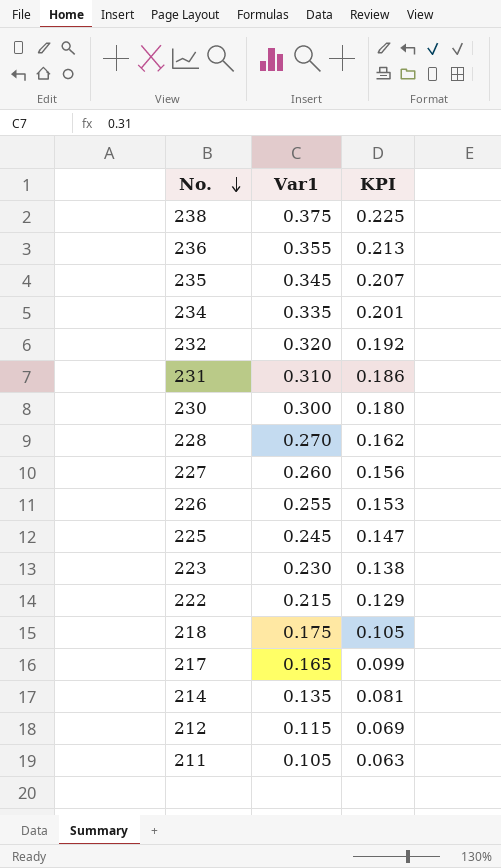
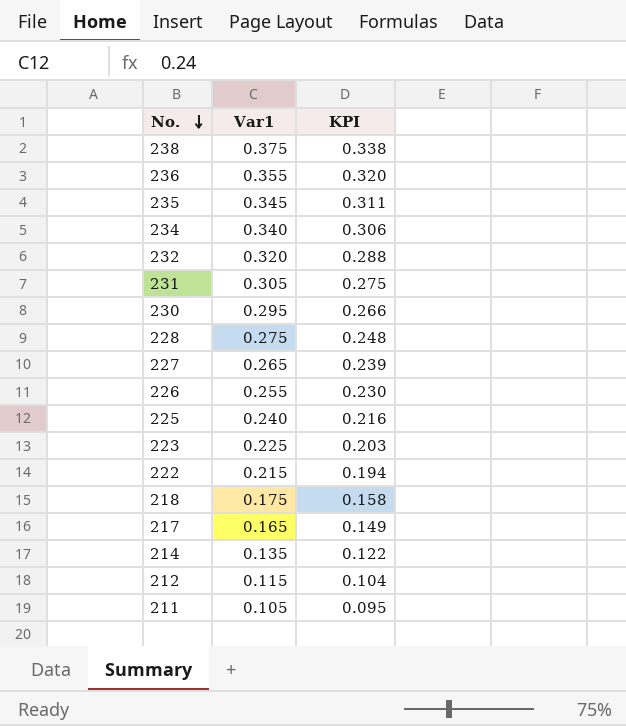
column KPI | formula: [Var1] * 0.6 -> [Var1] * 0.9
234 | Var1: 0.335 -> 0.340
231 | Var1: 0.310 -> 0.305
230 | Var1: 0.300 -> 0.295
228 | Var1: 0.270 -> 0.275
227 | Var1: 0.260 -> 0.265
225 | Var1: 0.245 -> 0.240
223 | Var1: 0.230 -> 0.225

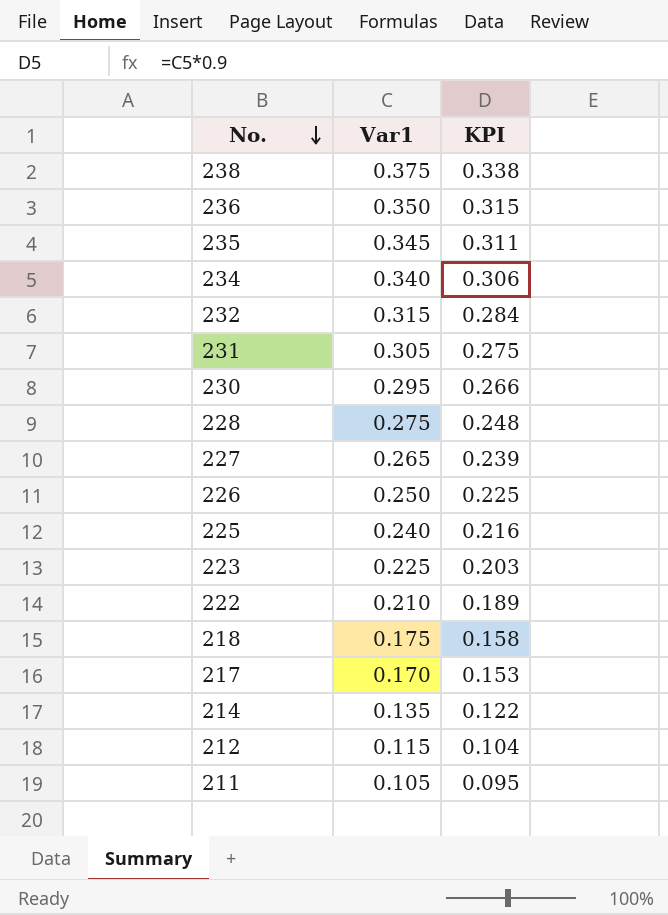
236 | Var1: 0.355 -> 0.350
236 | KPI: 0.320 -> 0.315
232 | Var1: 0.320 -> 0.315
232 | KPI: 0.288 -> 0.284
226 | Var1: 0.255 -> 0.250
226 | KPI: 0.230 -> 0.225
222 | Var1: 0.215 -> 0.210
222 | KPI: 0.194 -> 0.189
217 | Var1: 0.165 -> 0.170
217 | KPI: 0.149 -> 0.153

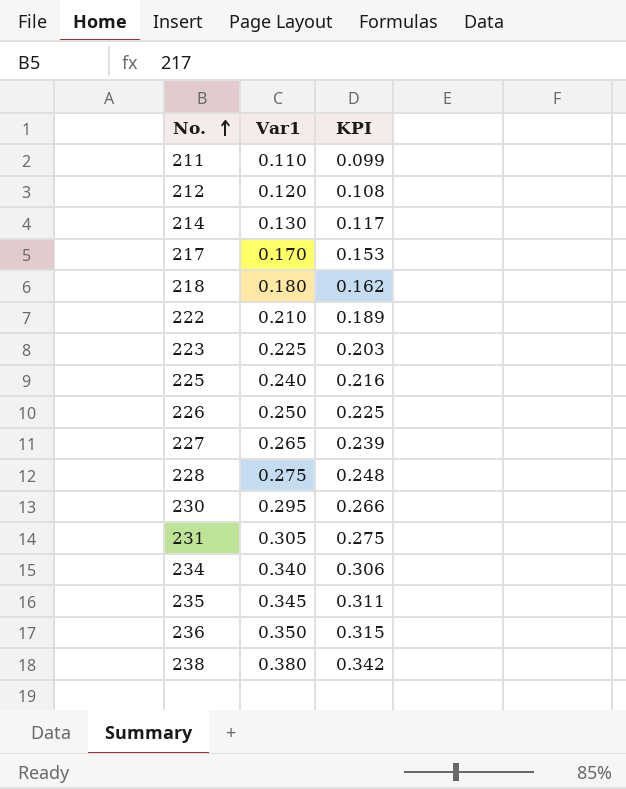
row order: No. descending -> No. ascending
row 232: 0.315 | 0.284 -> none
211 | Var1: 0.105 -> 0.110
211 | KPI: 0.095 -> 0.099
212 | Var1: 0.115 -> 0.120
212 | KPI: 0.104 -> 0.108
214 | Var1: 0.135 -> 0.130
214 | KPI: 0.122 -> 0.117
218 | Var1: 0.175 -> 0.180
218 | KPI: 0.158 -> 0.162
238 | Var1: 0.375 -> 0.380
238 | KPI: 0.338 -> 0.342

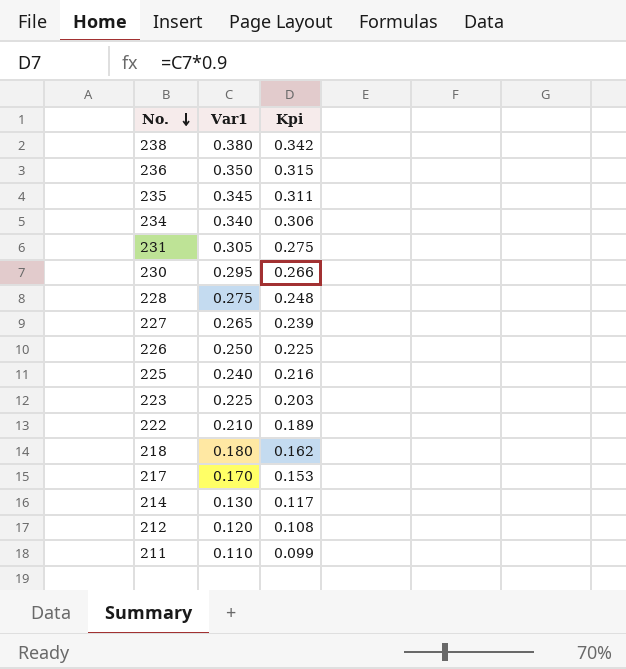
row order: No. ascending -> No. descending
column name: KPI -> Kpi

